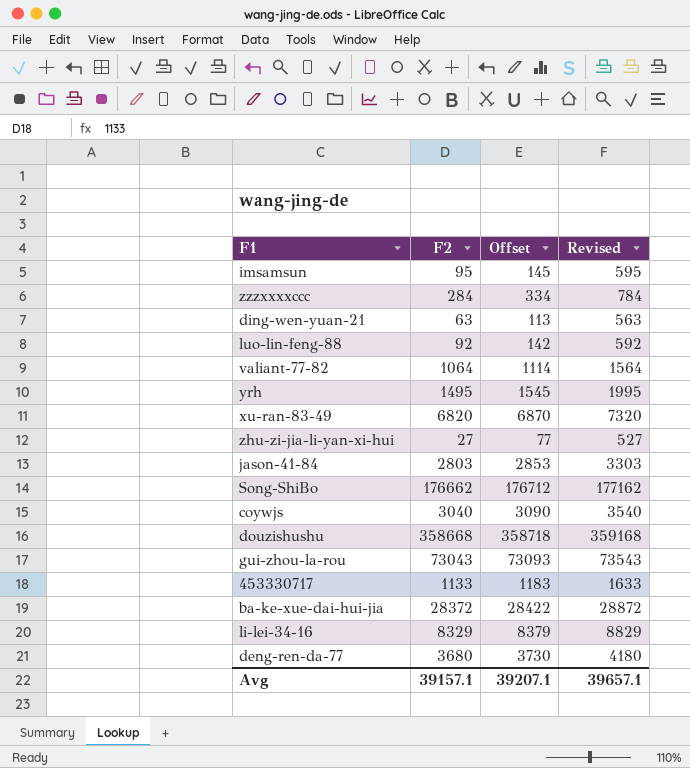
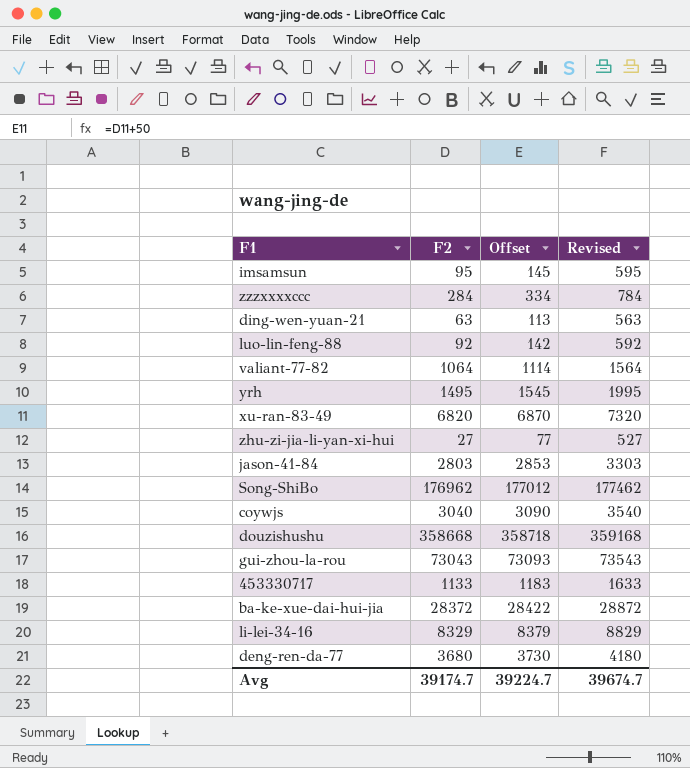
Song-ShiBo | F2: 176662 -> 176962
Song-ShiBo | Offset: 176712 -> 177012
Song-ShiBo | Revised: 177162 -> 177462
Avg | F2: 39157.1 -> 39174.7
Avg | Offset: 39207.1 -> 39224.7
Avg | Revised: 39657.1 -> 39674.7

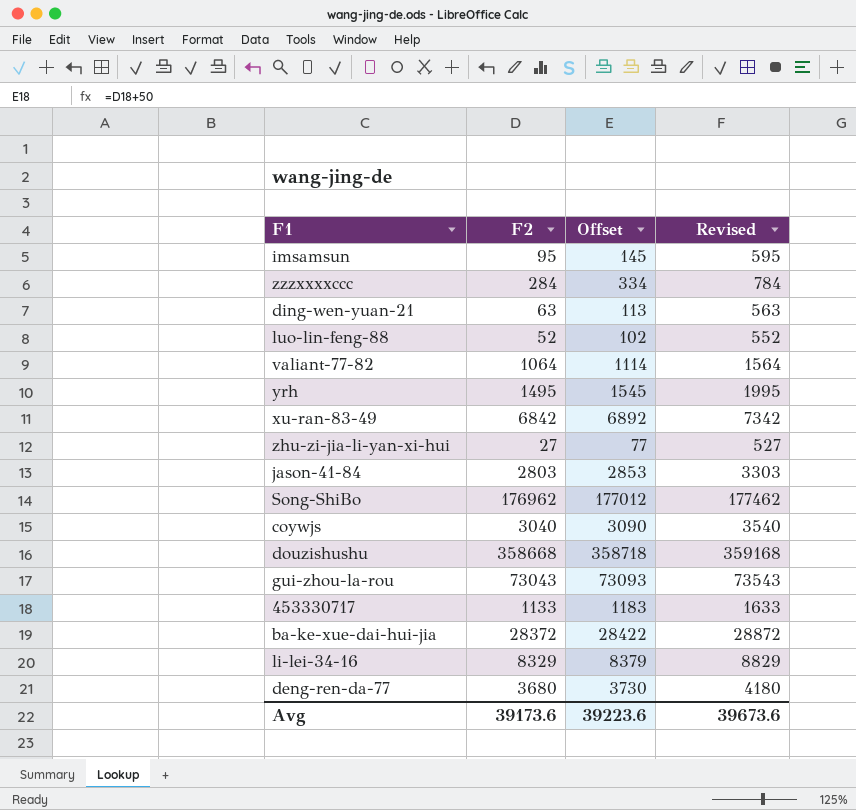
luo-lin-feng-88 | F2: 92 -> 52
luo-lin-feng-88 | Offset: 142 -> 102
luo-lin-feng-88 | Revised: 592 -> 552
xu-ran-83-49 | F2: 6820 -> 6842
xu-ran-83-49 | Offset: 6870 -> 6892
xu-ran-83-49 | Revised: 7320 -> 7342
Avg | F2: 39174.7 -> 39173.6
Avg | Offset: 39224.7 -> 39223.6
Avg | Revised: 39674.7 -> 39673.6

